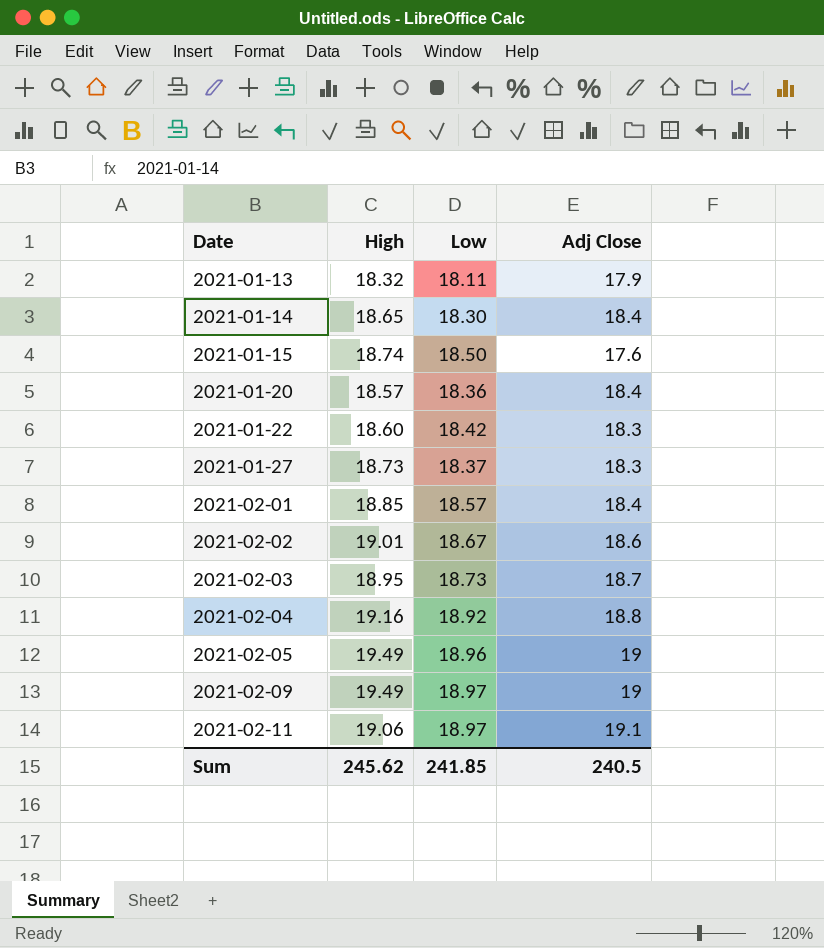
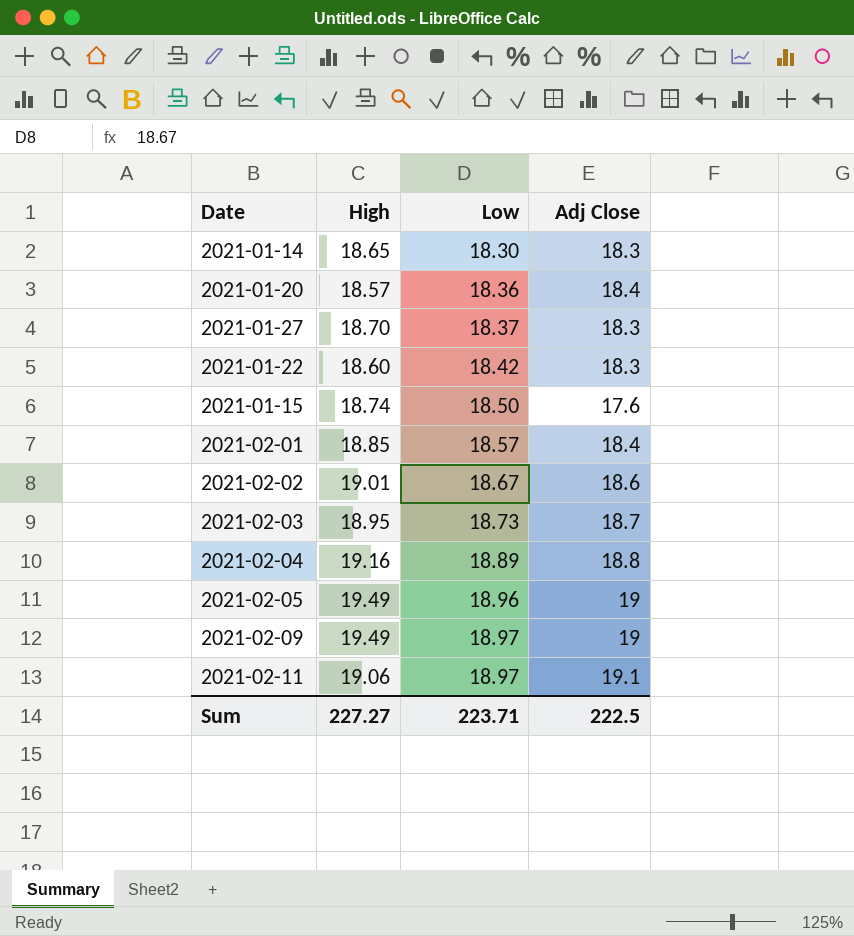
row order: Date ascending -> Low ascending
row 2021-01-13: 18.32 | 18.11 | 17.9 -> none
2021-01-14 | Adj Close: 18.4 -> 18.3
2021-01-27 | High: 18.73 -> 18.70
2021-02-04 | Low: 18.92 -> 18.89
Sum | High: 245.62 -> 227.27
Sum | Low: 241.85 -> 223.71
Sum | Adj Close: 240.5 -> 222.5

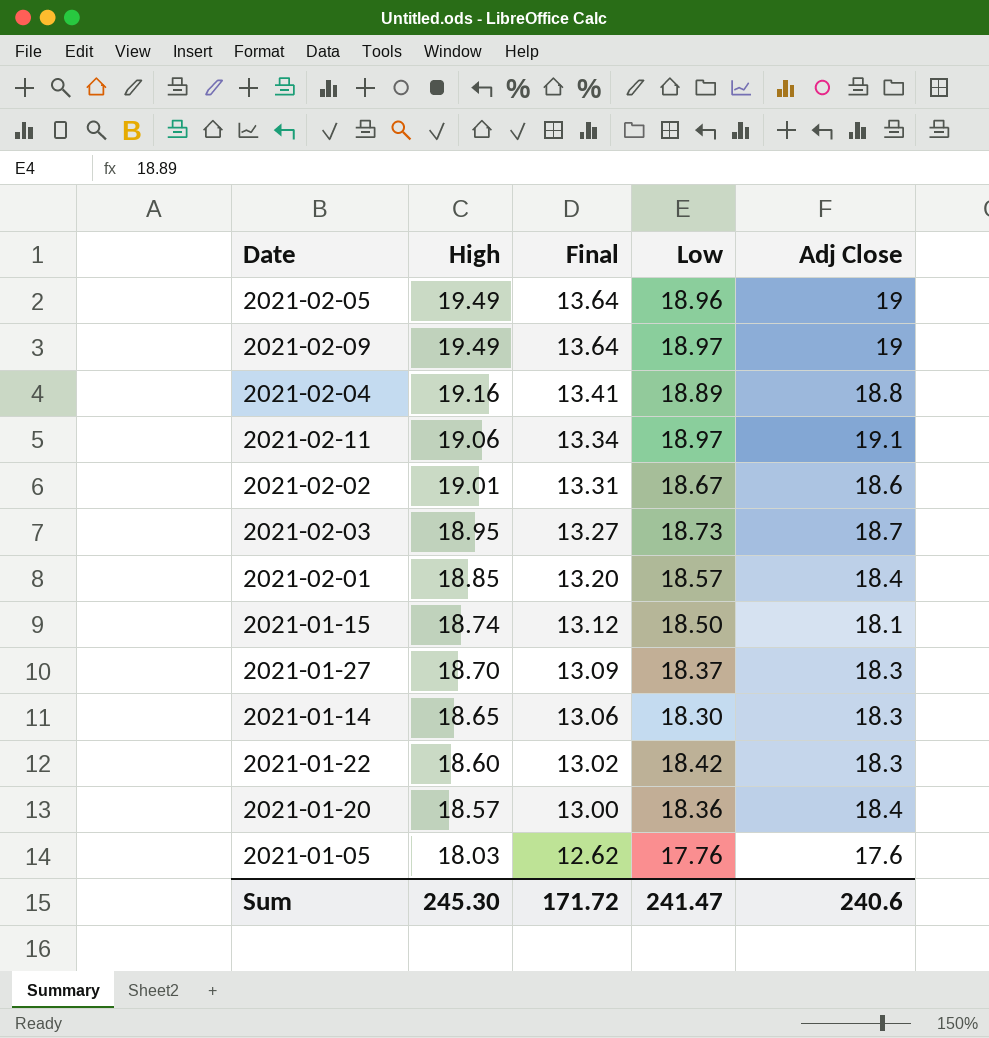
row order: Low ascending -> High descending
column Final | formula: none -> [High] * 0.7
2021-01-15 | Adj Close: 17.6 -> 18.1
row 2021-01-05: none -> 18.03 | 12.62 | 17.76 | 17.6
Sum | High: 227.27 -> 245.30
Sum | Low: 223.71 -> 241.47
Sum | Adj Close: 222.5 -> 240.6

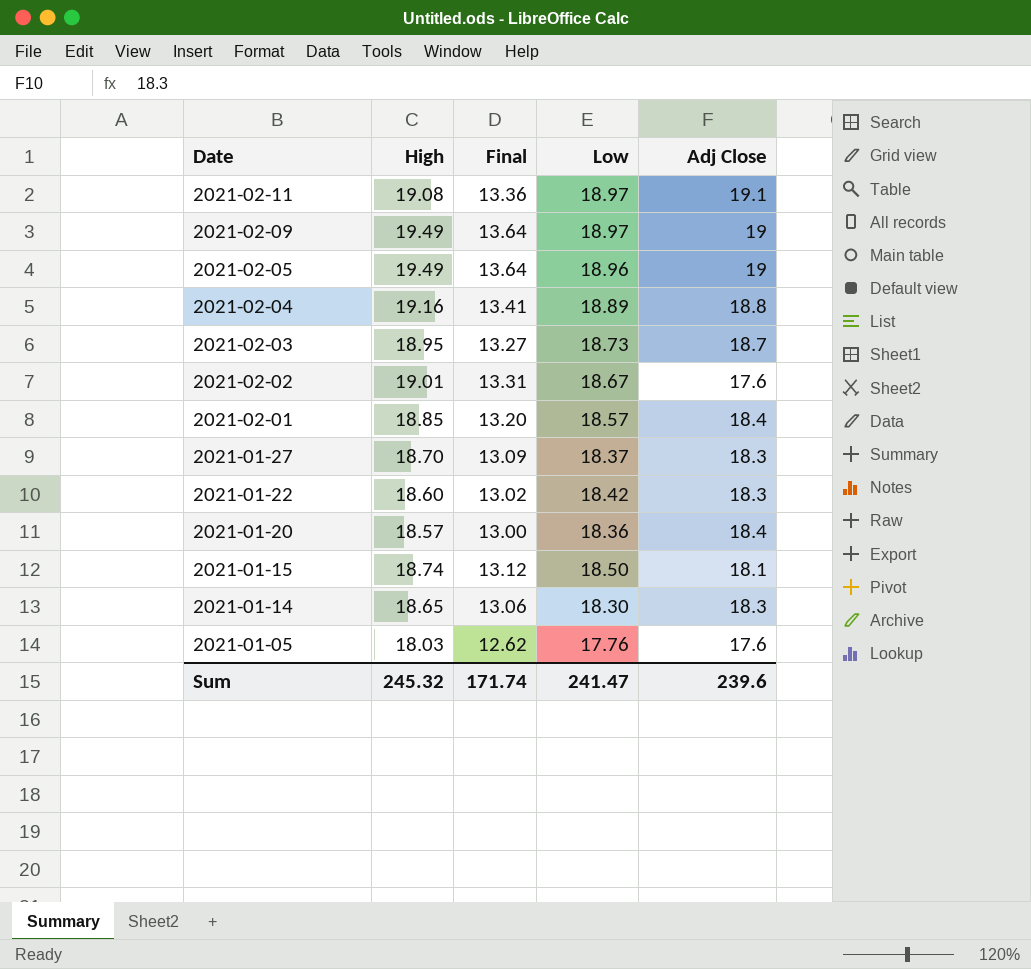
row order: High descending -> Date descending
2021-02-11 | High: 19.06 -> 19.08
2021-02-11 | Final: 13.34 -> 13.36
2021-02-02 | Adj Close: 18.6 -> 17.6
Sum | High: 245.30 -> 245.32
Sum | Final: 171.72 -> 171.74
Sum | Adj Close: 240.6 -> 239.6

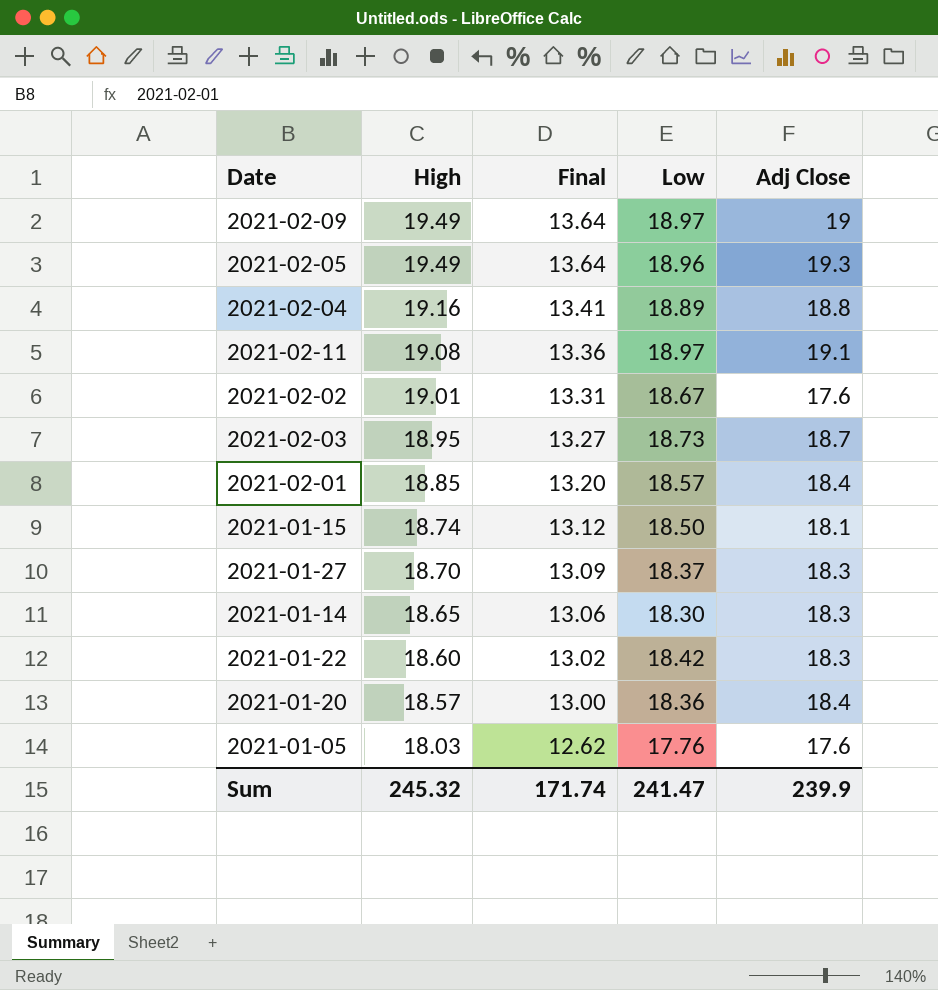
row order: Date descending -> High descending
2021-02-05 | Adj Close: 19 -> 19.3
Sum | Adj Close: 239.6 -> 239.9

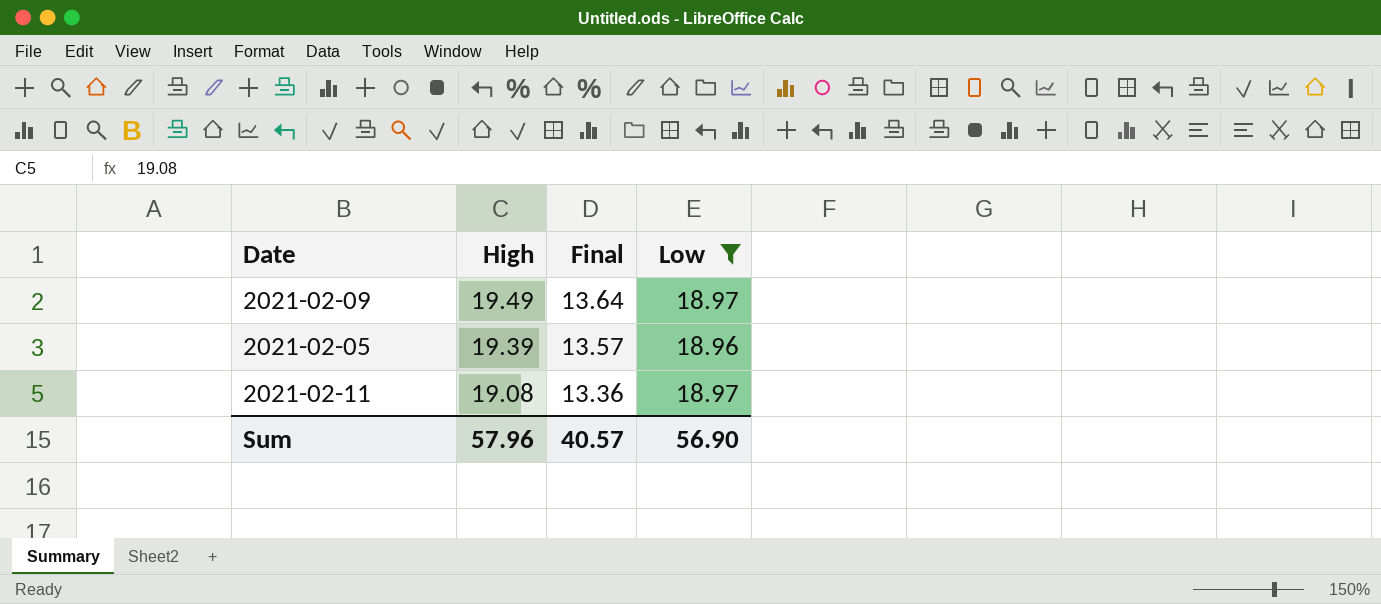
filter: none -> Low >= 18.96
column Adj Close | position: 5 -> none
2021-02-05 | High: 19.49 -> 19.39
2021-02-05 | Final: 13.64 -> 13.57
Sum | High: 245.32 -> 57.96
Sum | Final: 171.74 -> 40.57
Sum | Low: 241.47 -> 56.90

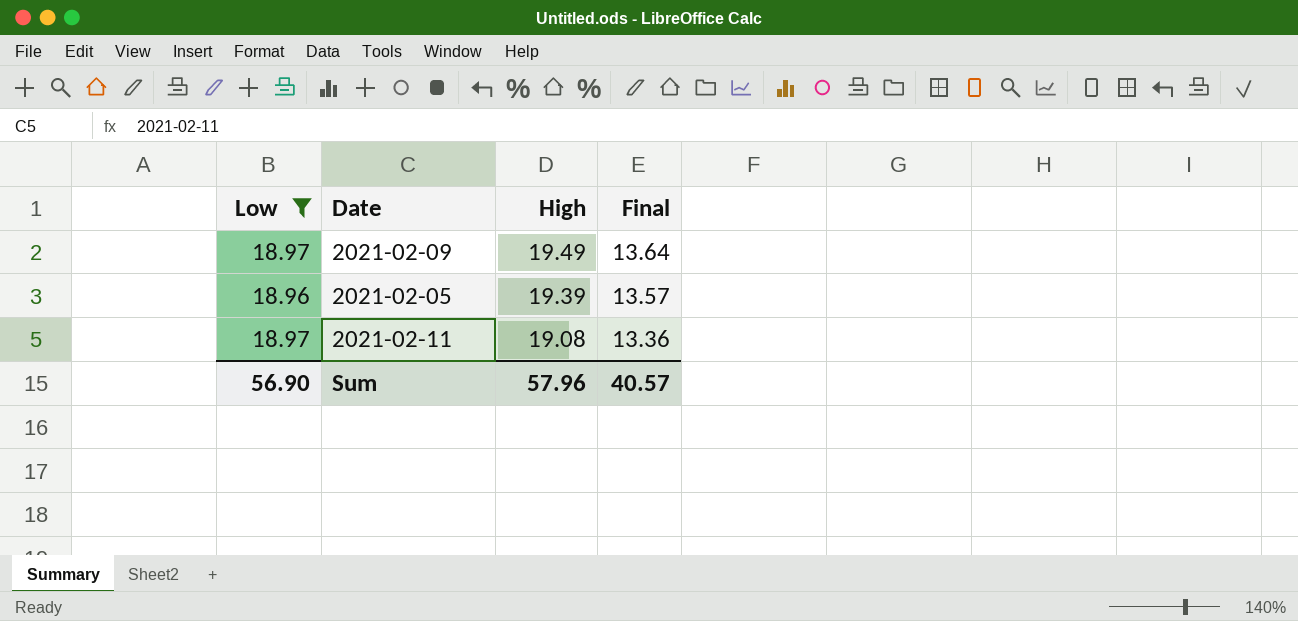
column Low | position: 4 -> 1

